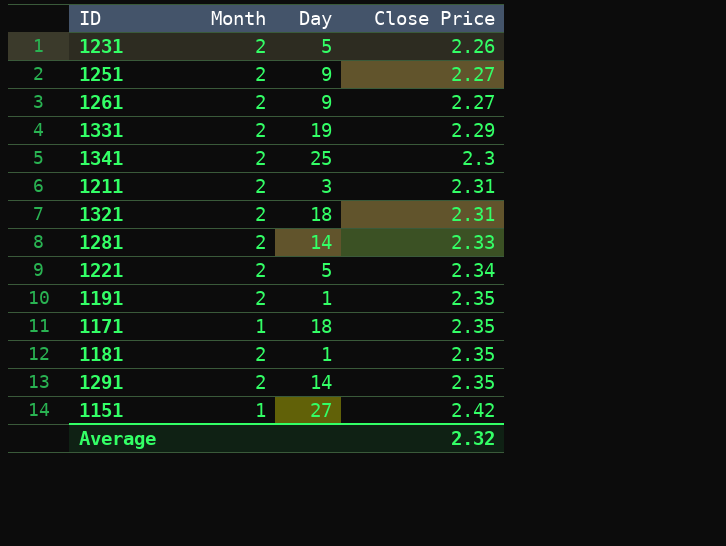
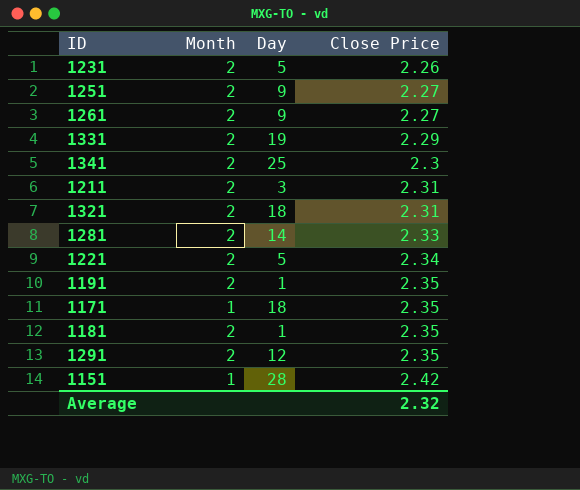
1291 | Day: 14 -> 12
1151 | Day: 27 -> 28

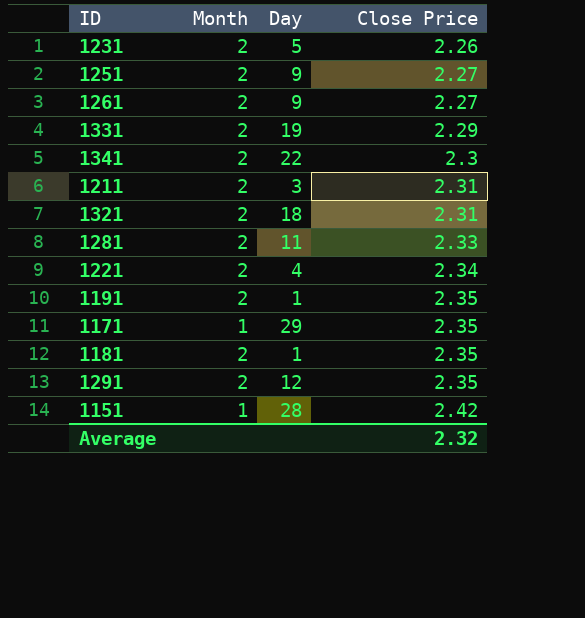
1341 | Day: 25 -> 22
1281 | Day: 14 -> 11
1221 | Day: 5 -> 4
1171 | Day: 18 -> 29

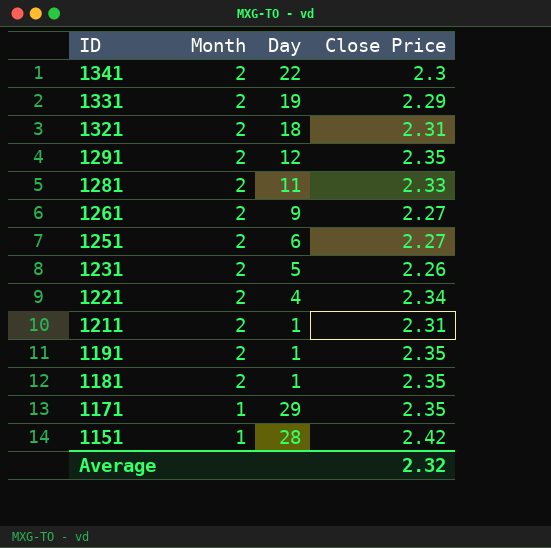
row order: Close Price ascending -> ID descending
1251 | Day: 9 -> 6
1211 | Day: 3 -> 1

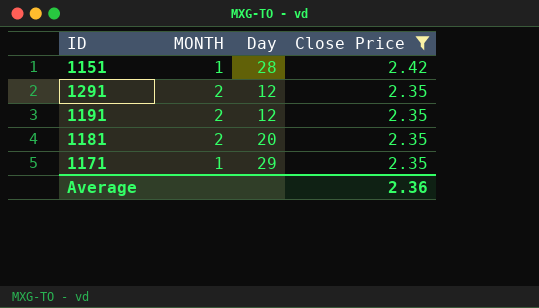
filter: none -> Close Price >= 2.35
row order: ID descending -> Close Price descending
column name: Month -> MONTH
1191 | Day: 1 -> 12
1181 | Day: 1 -> 20
Average | Close Price: 2.32 -> 2.36

